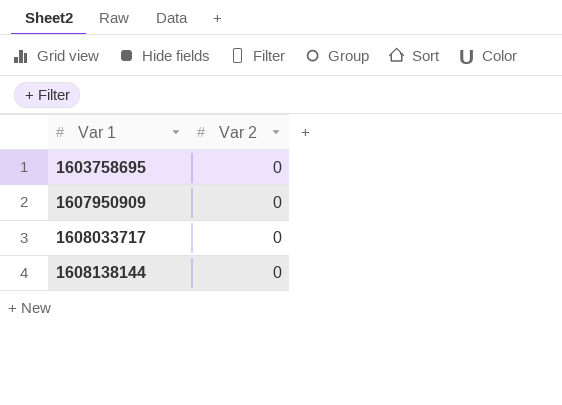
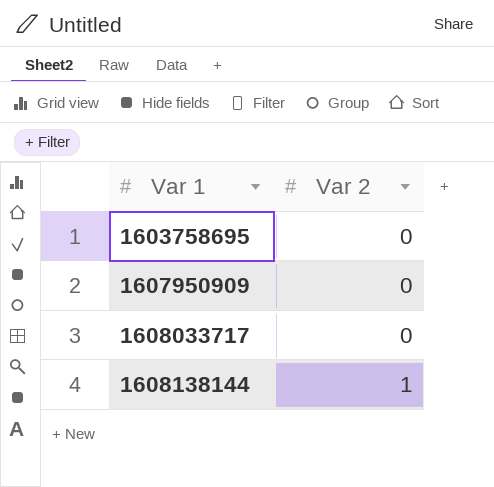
1608138144 | Var 2: 0 -> 1

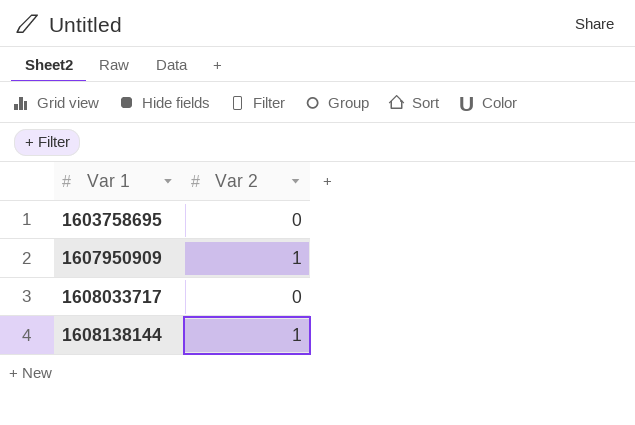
1607950909 | Var 2: 0 -> 1

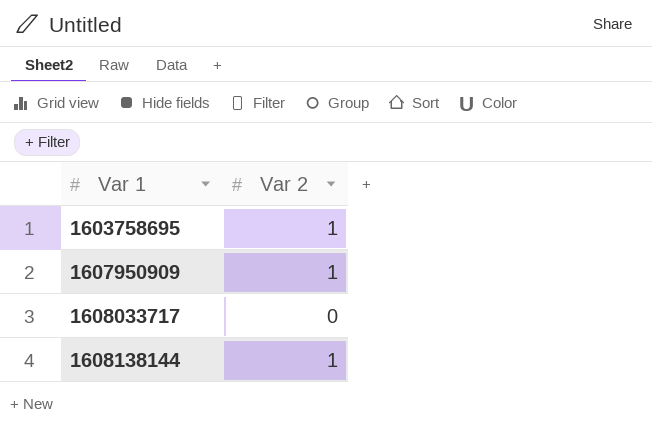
1603758695 | Var 2: 0 -> 1

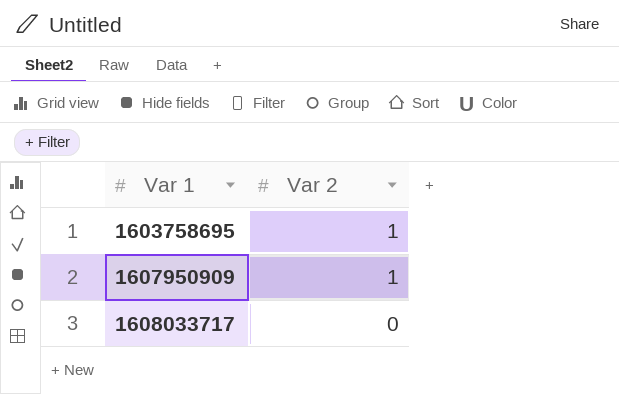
row 1608138144: 1 -> none

